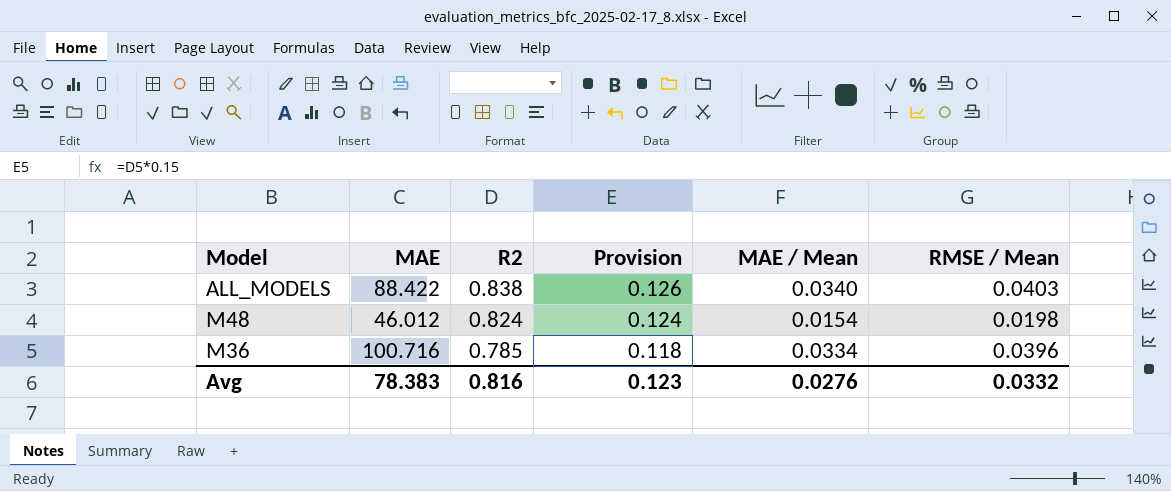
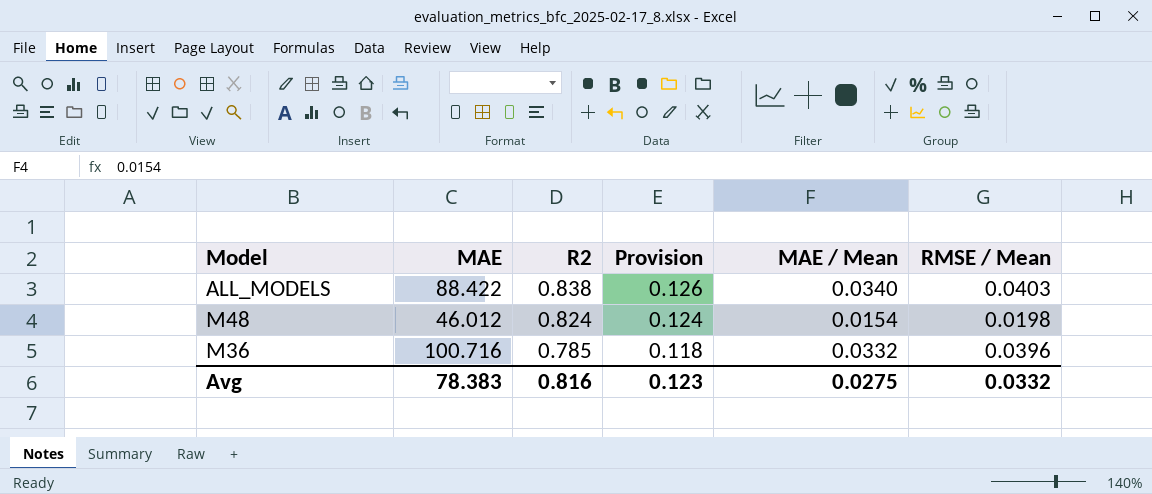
M36 | MAE / Mean: 0.0334 -> 0.0332
Avg | MAE / Mean: 0.0276 -> 0.0275

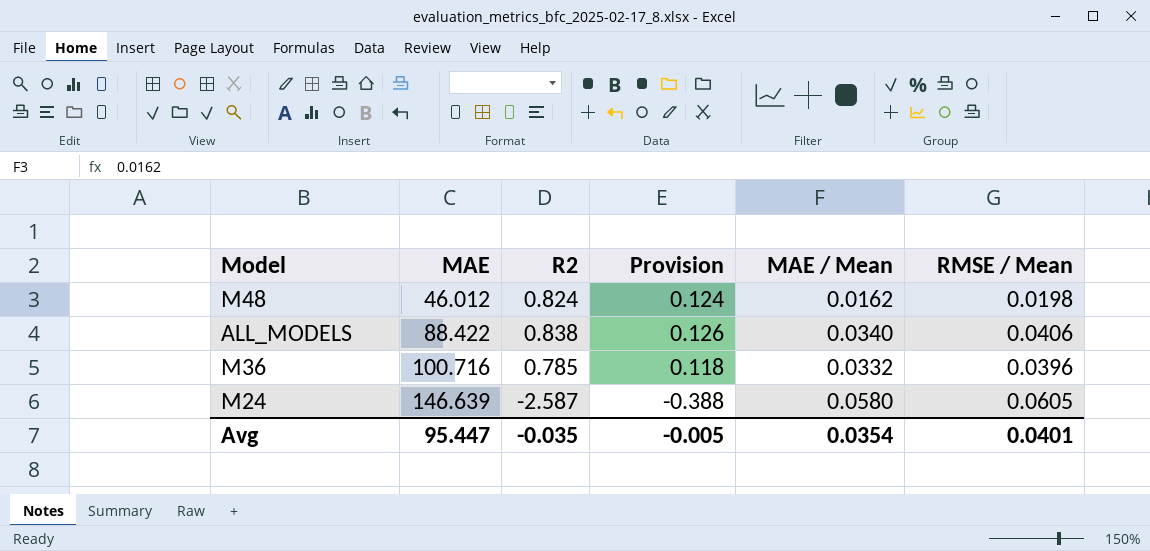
row order: R2 descending -> MAE ascending
M48 | MAE / Mean: 0.0154 -> 0.0162
ALL_MODELS | RMSE / Mean: 0.0403 -> 0.0406
row M24: none -> 146.639 | -2.587 | -0.388 | 0.0580 | 0.0605
Avg | MAE: 78.383 -> 95.447
Avg | R2: 0.816 -> -0.035
Avg | Provision: 0.123 -> -0.005
Avg | MAE / Mean: 0.0275 -> 0.0354
Avg | RMSE / Mean: 0.0332 -> 0.0401

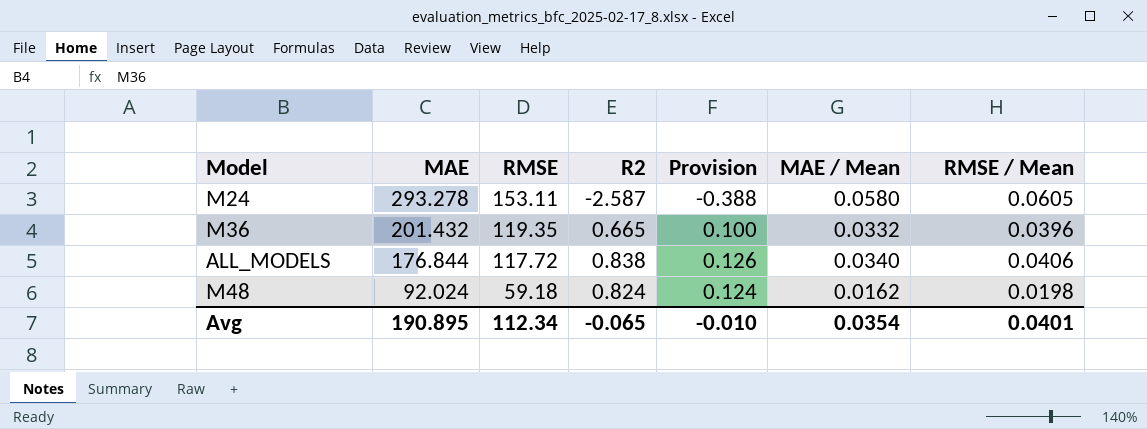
row order: MAE ascending -> MAE descending
column RMSE | position: none -> 3
M24 | MAE: 146.639 -> 293.278
M36 | MAE: 100.716 -> 201.432
M36 | R2: 0.785 -> 0.665
M36 | Provision: 0.118 -> 0.100
ALL_MODELS | MAE: 88.422 -> 176.844
M48 | MAE: 46.012 -> 92.024
Avg | MAE: 95.447 -> 190.895
Avg | R2: -0.035 -> -0.065
Avg | Provision: -0.005 -> -0.010

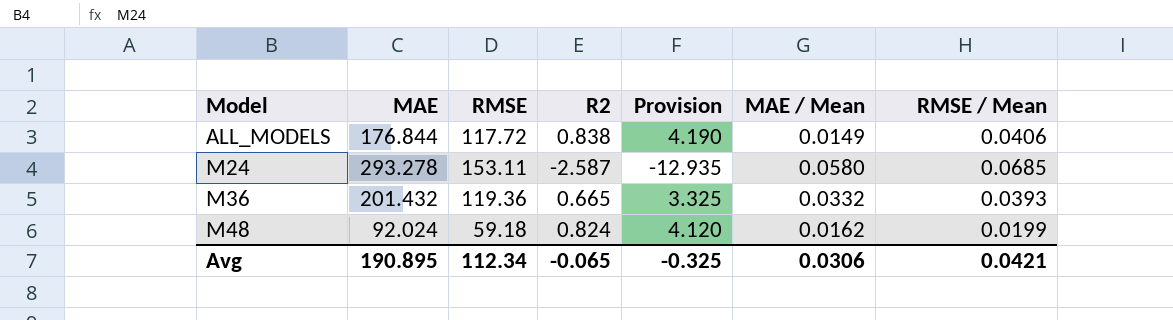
row order: MAE descending -> Model ascending
column Provision | formula: [R2] * 0.15 -> [R2] * 5
ALL_MODELS | MAE / Mean: 0.0340 -> 0.0149
M24 | RMSE / Mean: 0.0605 -> 0.0685
M36 | RMSE: 119.35 -> 119.36
M36 | RMSE / Mean: 0.0396 -> 0.0393
M48 | RMSE / Mean: 0.0198 -> 0.0199
Avg | Provision: -0.010 -> -0.325
Avg | MAE / Mean: 0.0354 -> 0.0306
Avg | RMSE / Mean: 0.0401 -> 0.0421

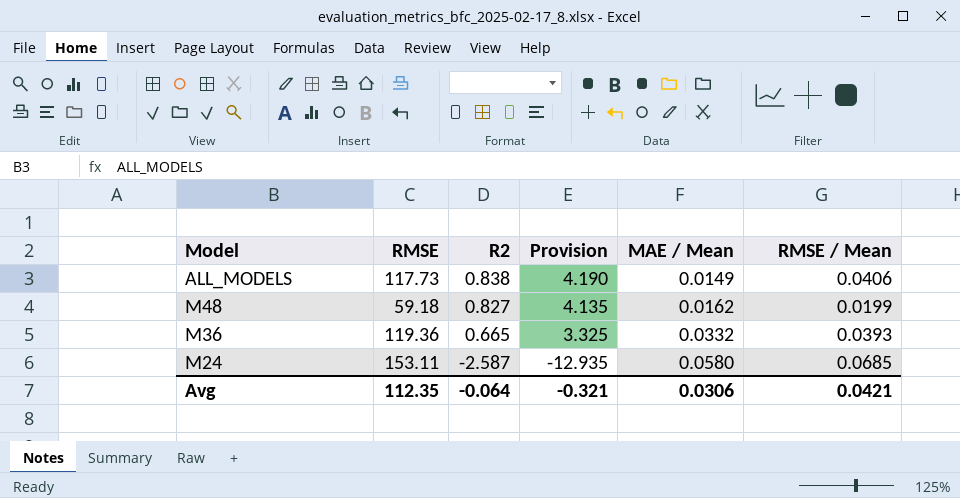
row order: Model ascending -> R2 descending
column MAE | position: 2 -> none
ALL_MODELS | RMSE: 117.72 -> 117.73
M48 | R2: 0.824 -> 0.827
M48 | Provision: 4.120 -> 4.135
Avg | RMSE: 112.34 -> 112.35
Avg | R2: -0.065 -> -0.064
Avg | Provision: -0.325 -> -0.321

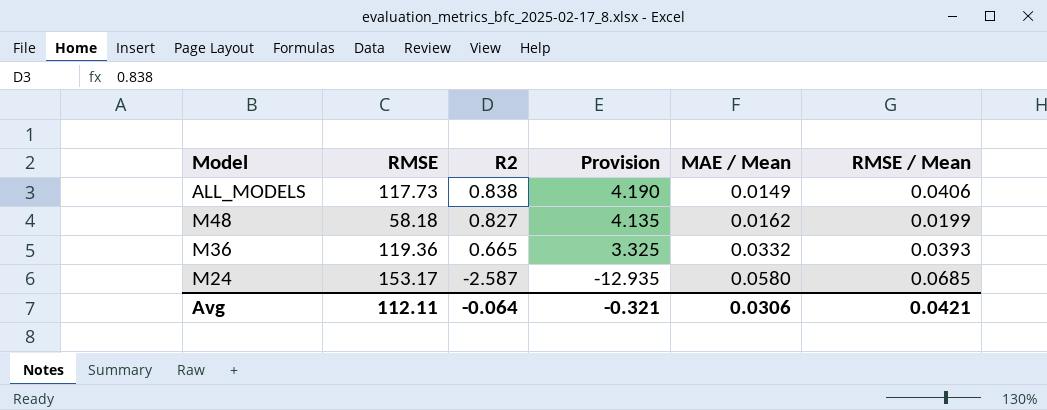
M48 | RMSE: 59.18 -> 58.18
M24 | RMSE: 153.11 -> 153.17
Avg | RMSE: 112.35 -> 112.11

